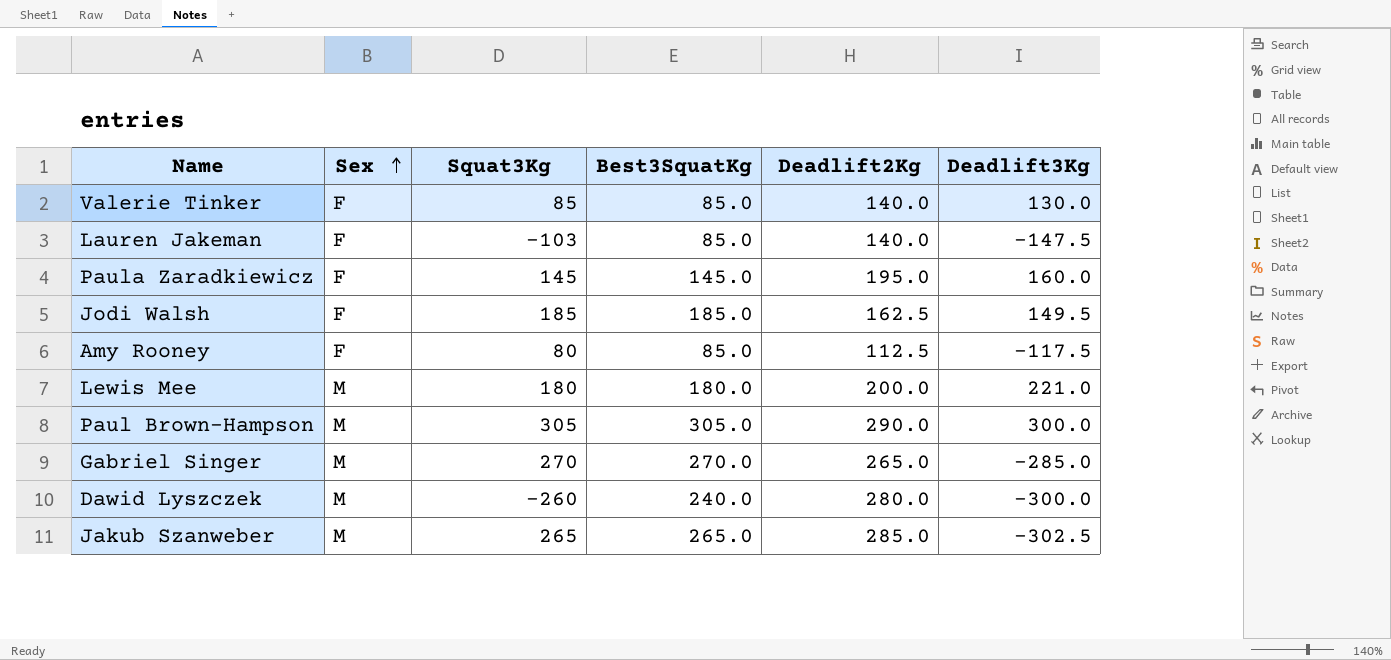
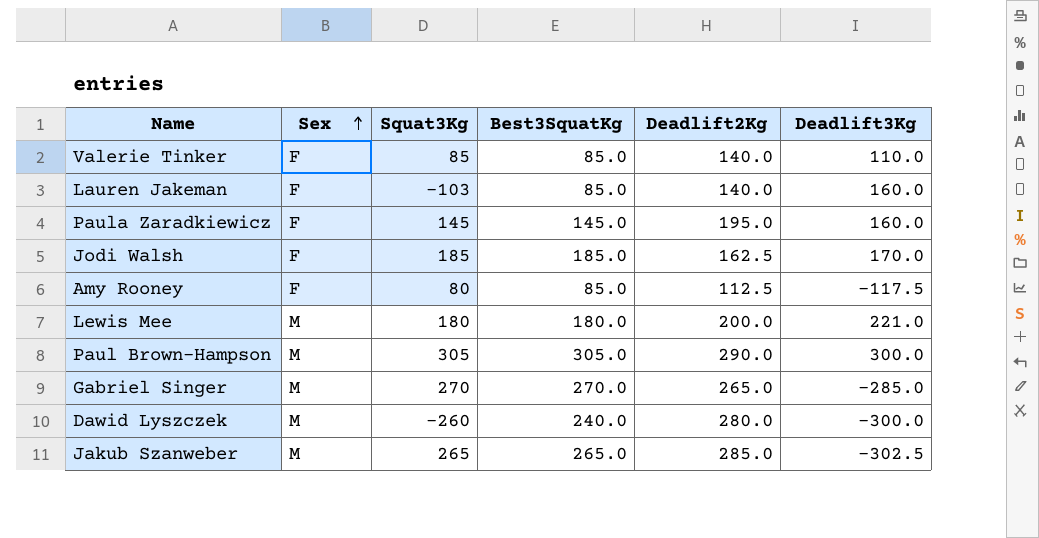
Valerie Tinker | Deadlift3Kg: 130.0 -> 110.0
Lauren Jakeman | Deadlift3Kg: -147.5 -> 160.0
Jodi Walsh | Deadlift3Kg: 149.5 -> 170.0

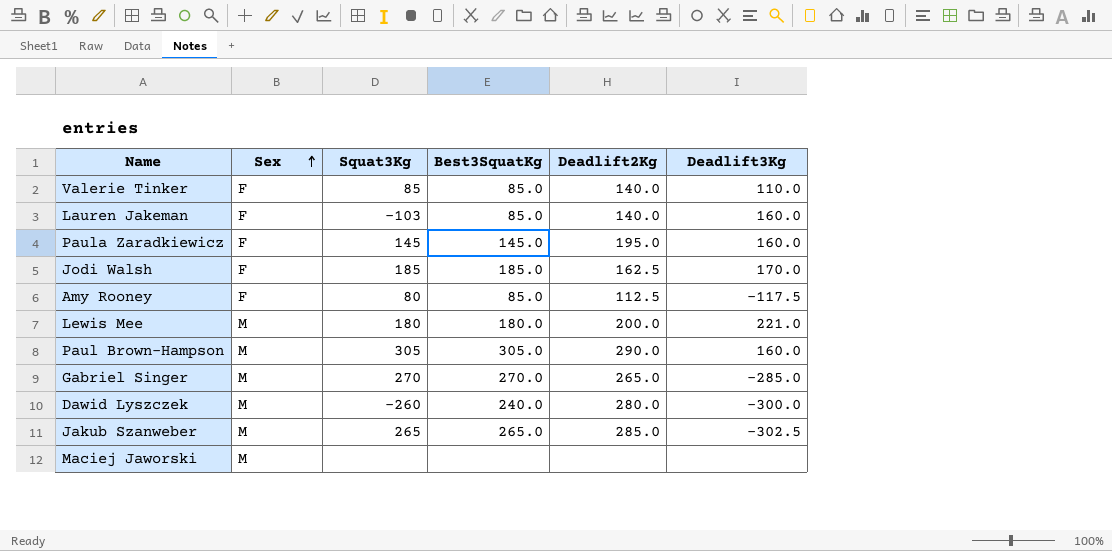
Paul Brown-Hampson | Deadlift3Kg: 300.0 -> 160.0
row Maciej Jaworski: none -> M | none | none | none | none

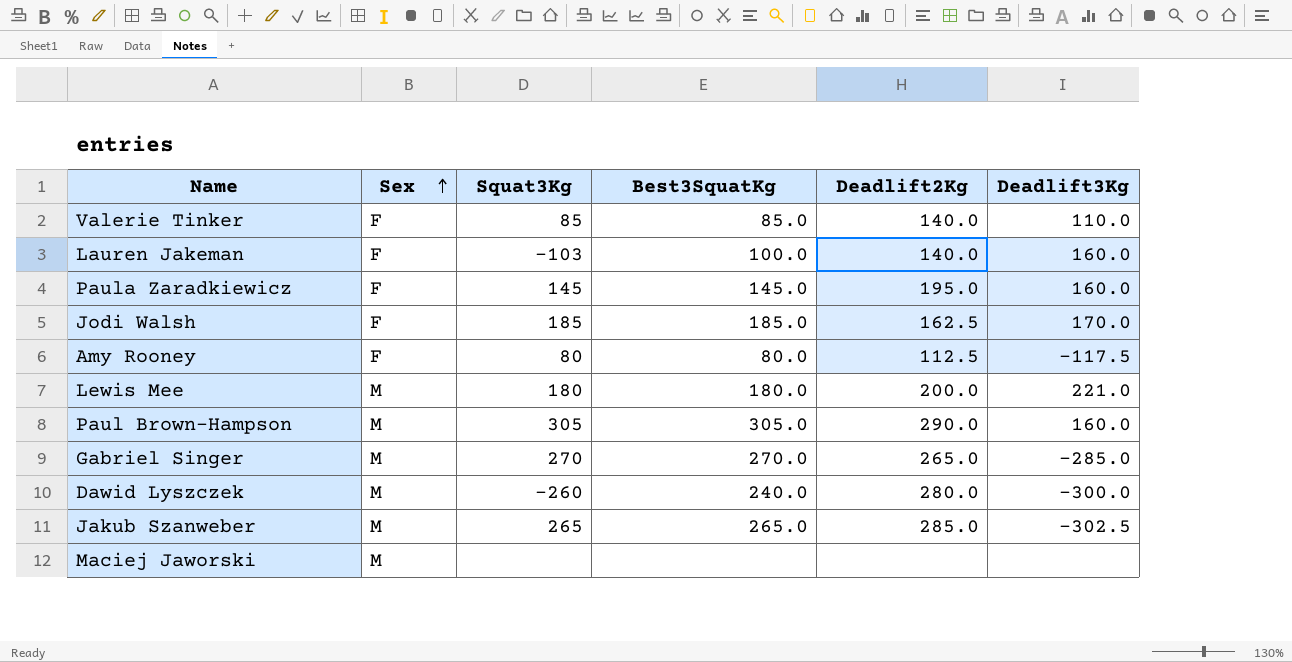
Lauren Jakeman | Best3SquatKg: 85.0 -> 100.0
Amy Rooney | Best3SquatKg: 85.0 -> 80.0

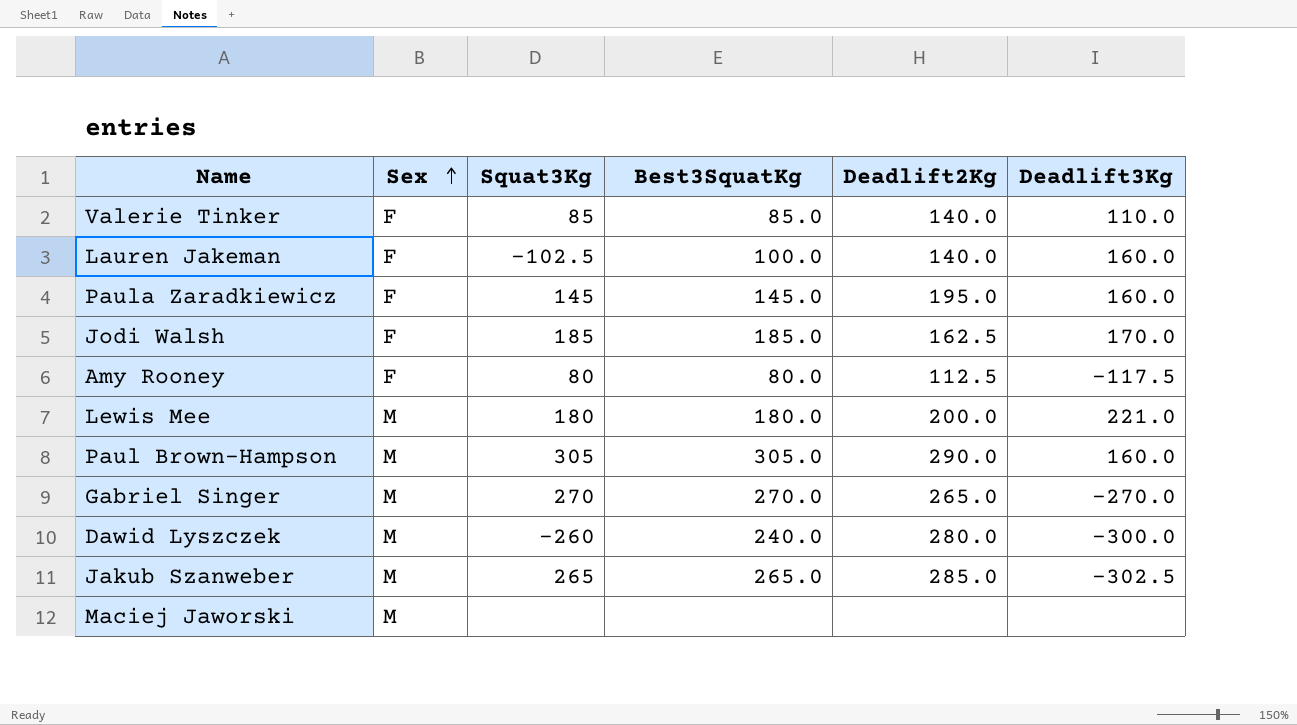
Lauren Jakeman | Squat3Kg: -103 -> -102.5
Gabriel Singer | Deadlift3Kg: -285.0 -> -270.0

